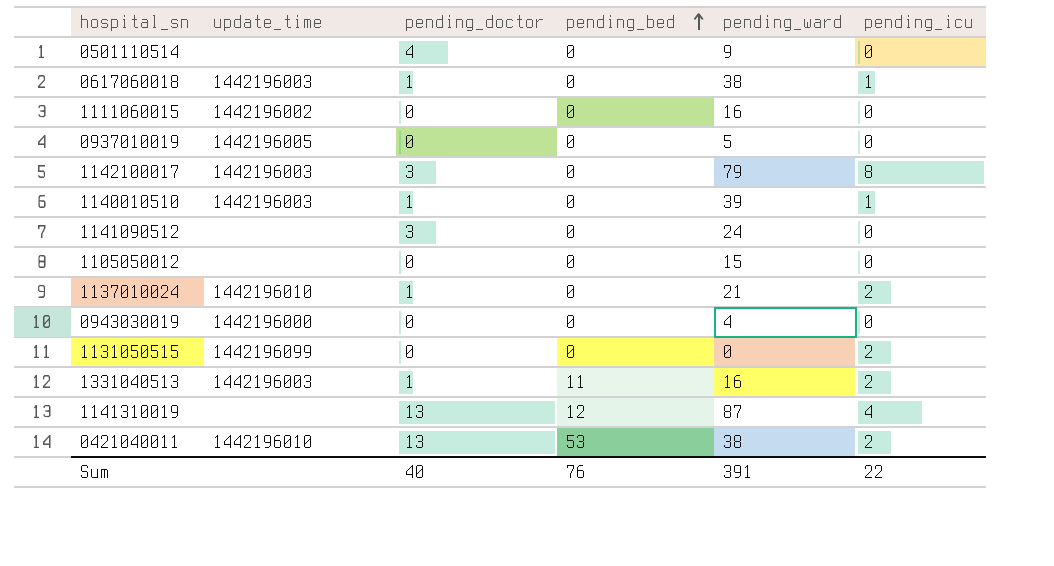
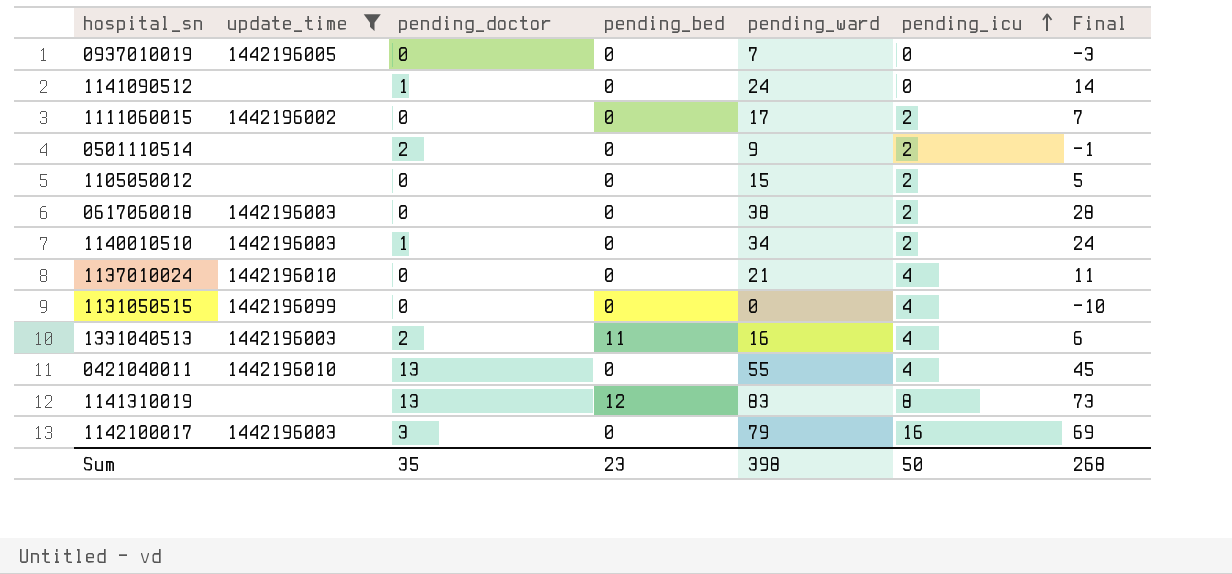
filter: none -> update_time != 1442196000
row order: pending_bed ascending -> pending_icu ascending
column Final | formula: none -> [pending_ward] - 10
0937010019 | pending_ward: 5 -> 7
1141090512 | pending_doctor: 3 -> 1
1111060015 | pending_ward: 16 -> 17
1111060015 | pending_icu: 0 -> 2
0501110514 | pending_doctor: 4 -> 2
0501110514 | pending_icu: 0 -> 2
1105050012 | pending_icu: 0 -> 2
0617060018 | pending_doctor: 1 -> 0
0617060018 | pending_icu: 1 -> 2
1140010510 | pending_ward: 39 -> 34
1140010510 | pending_icu: 1 -> 2
1137010024 | pending_doctor: 1 -> 0
1137010024 | pending_icu: 2 -> 4
1131050515 | pending_icu: 2 -> 4
1331040513 | pending_doctor: 1 -> 2
1331040513 | pending_icu: 2 -> 4
0421040011 | pending_bed: 53 -> 0
0421040011 | pending_ward: 38 -> 55
0421040011 | pending_icu: 2 -> 4
1141310019 | pending_ward: 87 -> 83
1141310019 | pending_icu: 4 -> 8
1142100017 | pending_icu: 8 -> 16
Sum | pending_doctor: 40 -> 35
Sum | pending_bed: 76 -> 23
Sum | pending_ward: 391 -> 398
Sum | pending_icu: 22 -> 50

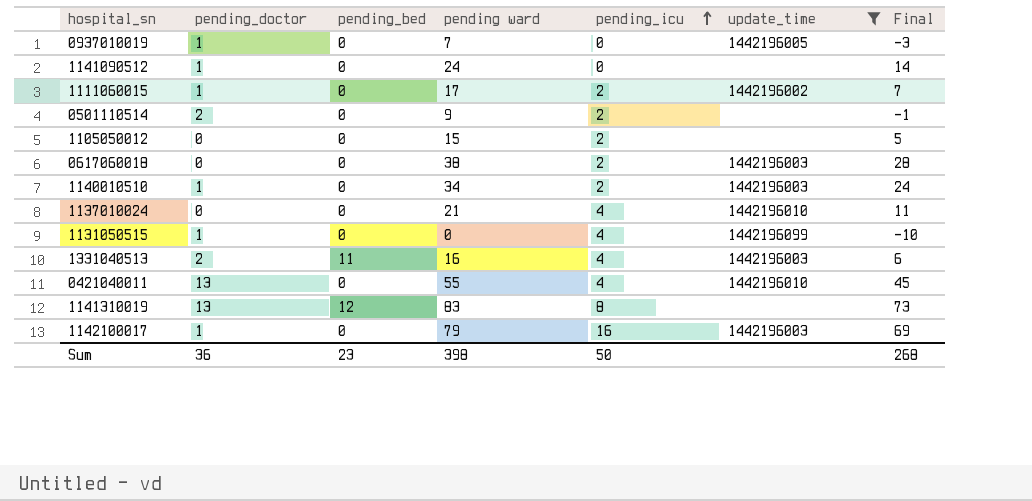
column name: pending_ward -> pending ward
column update_time | position: 2 -> 6
0937010019 | pending_doctor: 0 -> 1
1111060015 | pending_doctor: 0 -> 1
1131050515 | pending_doctor: 0 -> 1
1142100017 | pending_doctor: 3 -> 1
Sum | pending_doctor: 35 -> 36

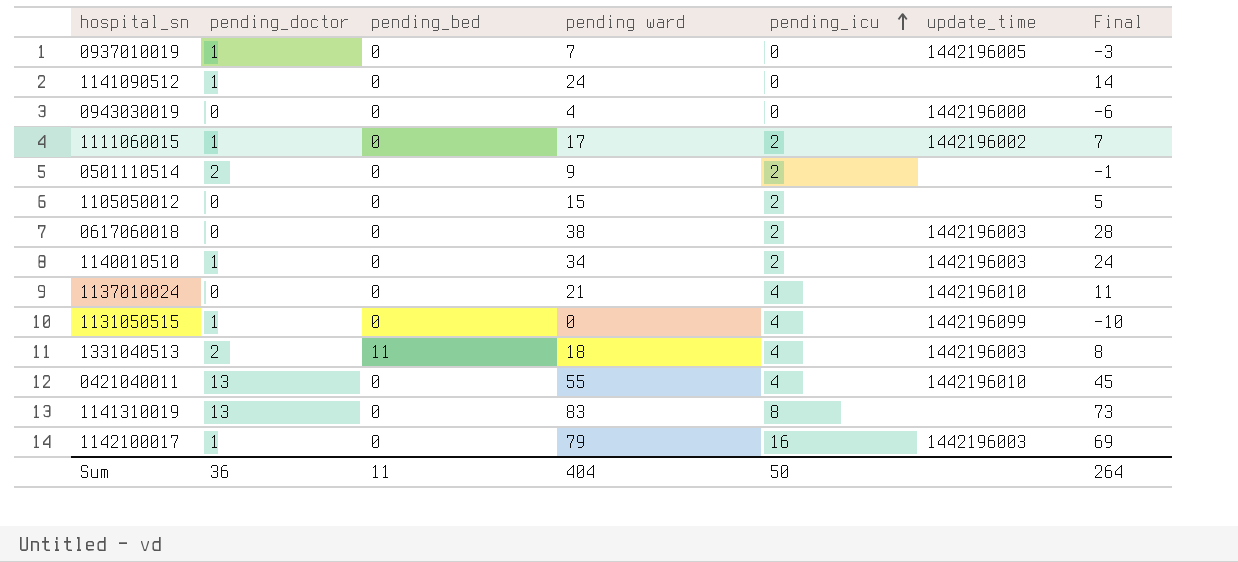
filter: update_time != 1442196000 -> none
1331040513 | pending ward: 16 -> 18
1331040513 | Final: 6 -> 8
1141310019 | pending_bed: 12 -> 0
Sum | pending_bed: 23 -> 11
Sum | pending ward: 398 -> 404
Sum | Final: 268 -> 264

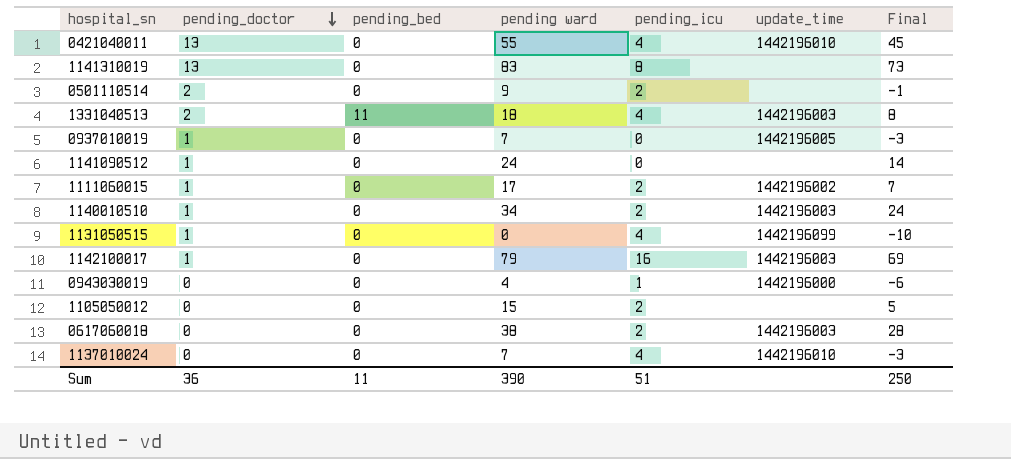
row order: pending_icu ascending -> pending_doctor descending
0943030019 | pending_icu: 0 -> 1
1137010024 | pending ward: 21 -> 7
1137010024 | Final: 11 -> -3
Sum | pending ward: 404 -> 390
Sum | pending_icu: 50 -> 51
Sum | Final: 264 -> 250

